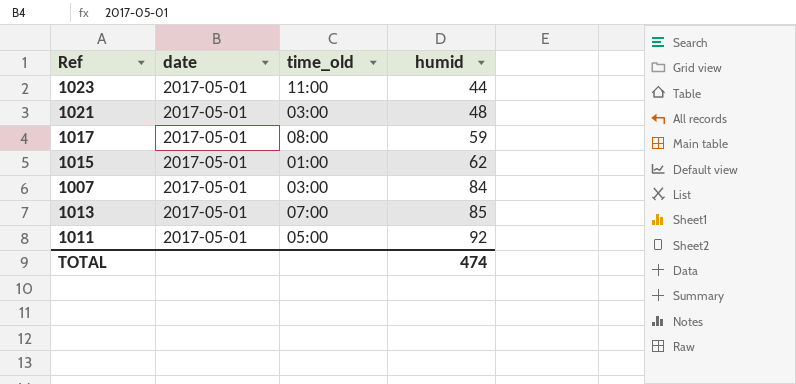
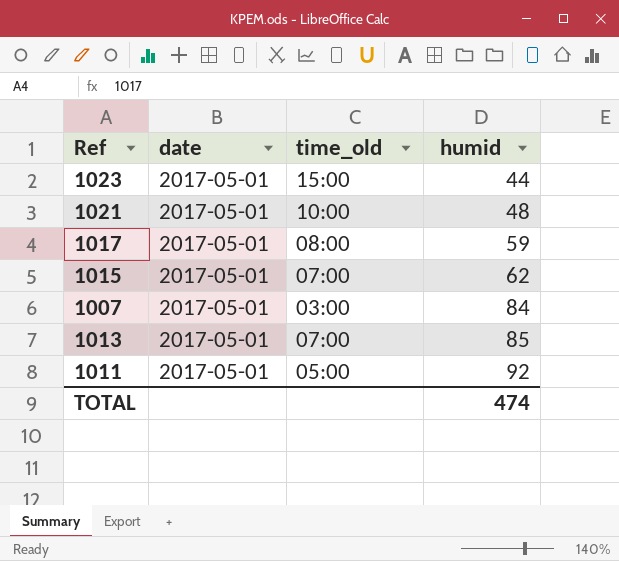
1023 | time_old: 11:00 -> 15:00
1021 | time_old: 03:00 -> 10:00
1015 | time_old: 01:00 -> 07:00

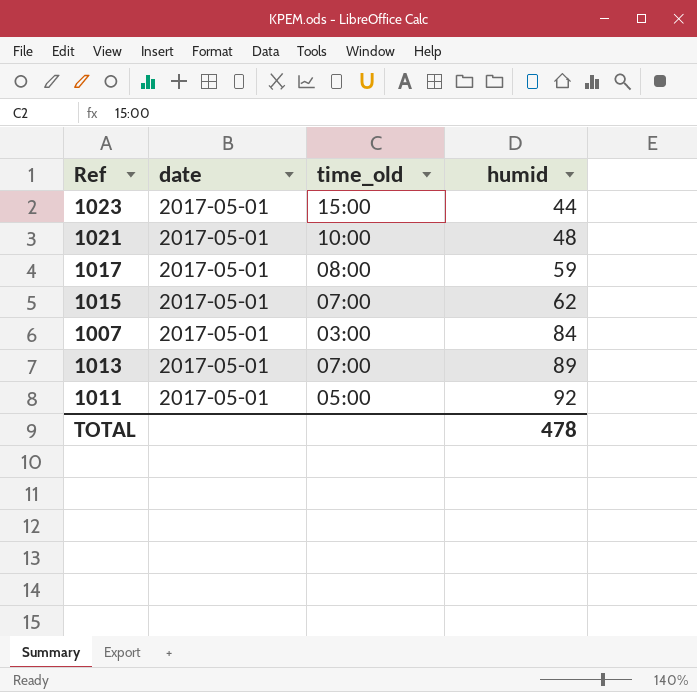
1013 | humid: 85 -> 89
TOTAL | humid: 474 -> 478

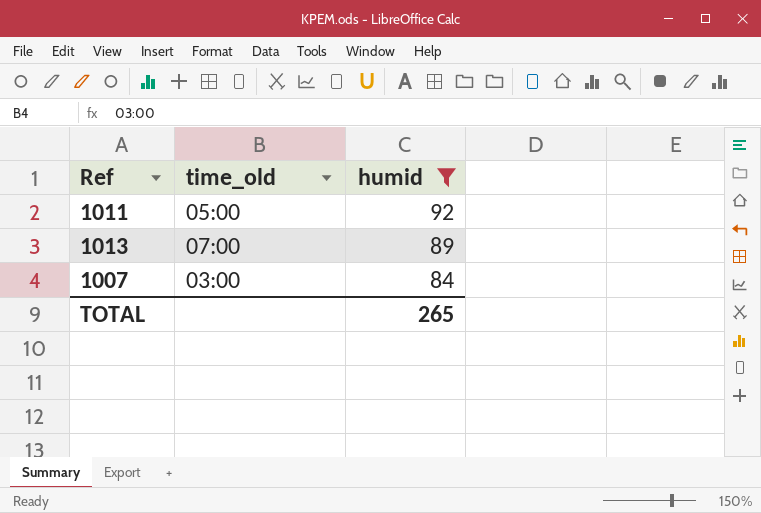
filter: none -> humid >= 84
row order: humid ascending -> humid descending
column date | position: 2 -> none
TOTAL | humid: 478 -> 265

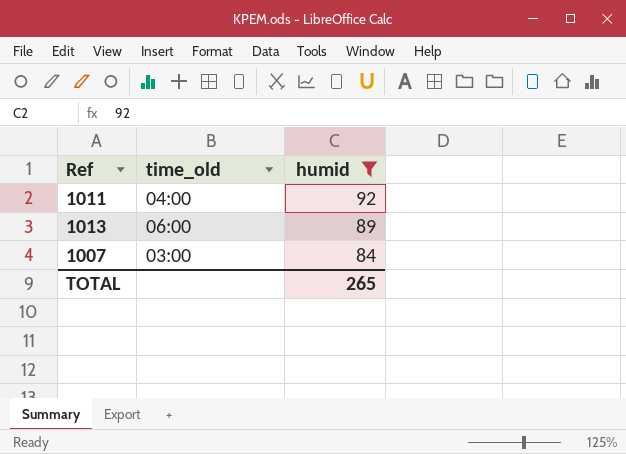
1011 | time_old: 05:00 -> 04:00
1013 | time_old: 07:00 -> 06:00

